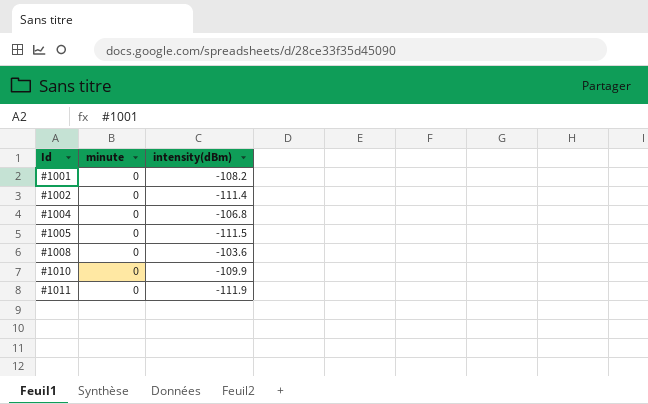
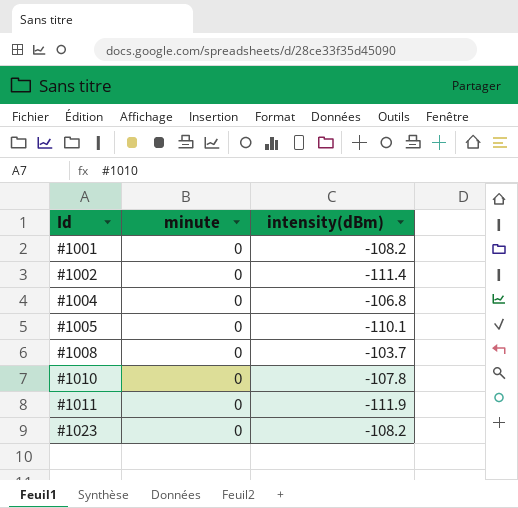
#1005 | intensity(dBm): -111.5 -> -110.1
#1008 | intensity(dBm): -103.6 -> -103.7
#1010 | intensity(dBm): -109.9 -> -107.8
row #1023: none -> 0 | -108.2

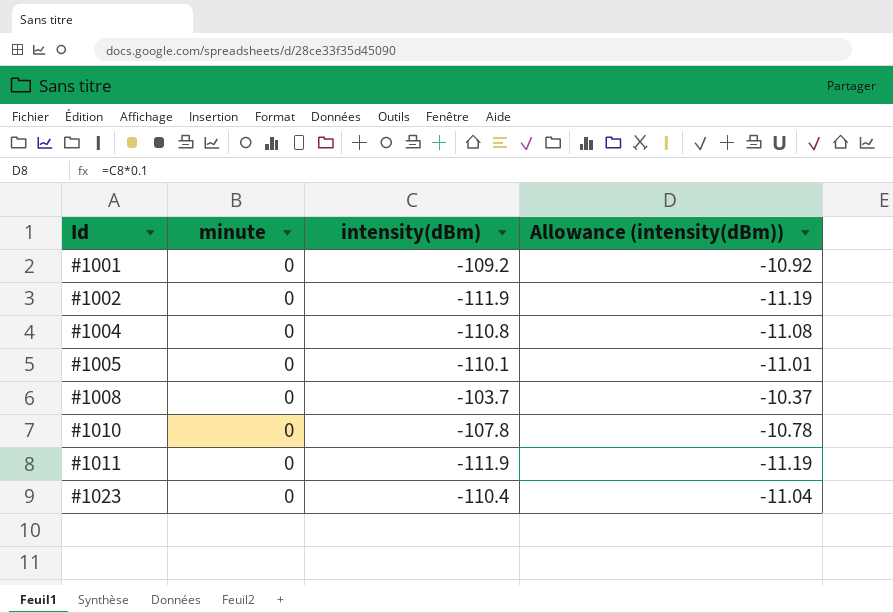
column Allowance (intensity(dBm)) | formula: none -> [intensity(dBm)] * 0.1
#1001 | intensity(dBm): -108.2 -> -109.2
#1002 | intensity(dBm): -111.4 -> -111.9
#1004 | intensity(dBm): -106.8 -> -110.8
#1023 | intensity(dBm): -108.2 -> -110.4

